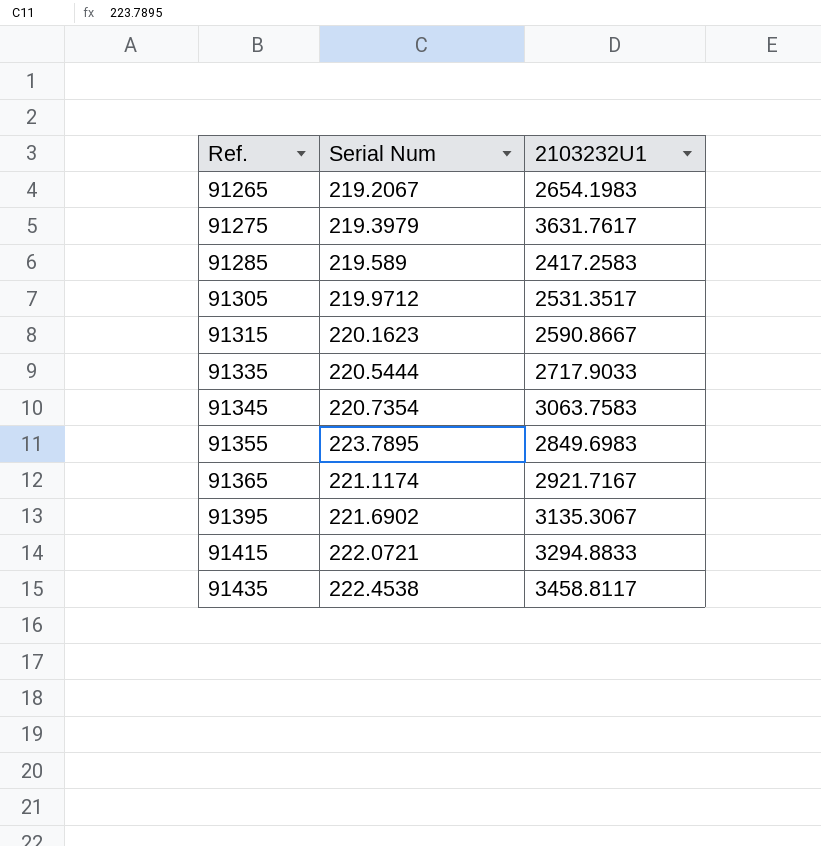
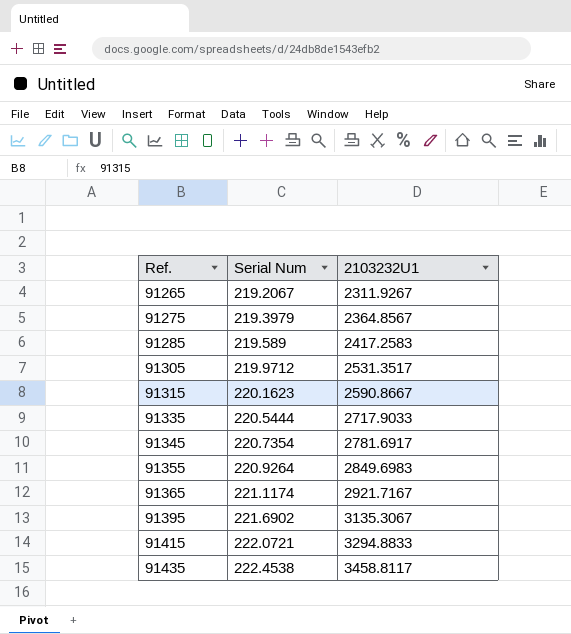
91265 | 2103232U1: 2654.1983 -> 2311.9267
91275 | 2103232U1: 3631.7617 -> 2364.8567
91345 | 2103232U1: 3063.7583 -> 2781.6917
91355 | Serial Num: 223.7895 -> 220.9264

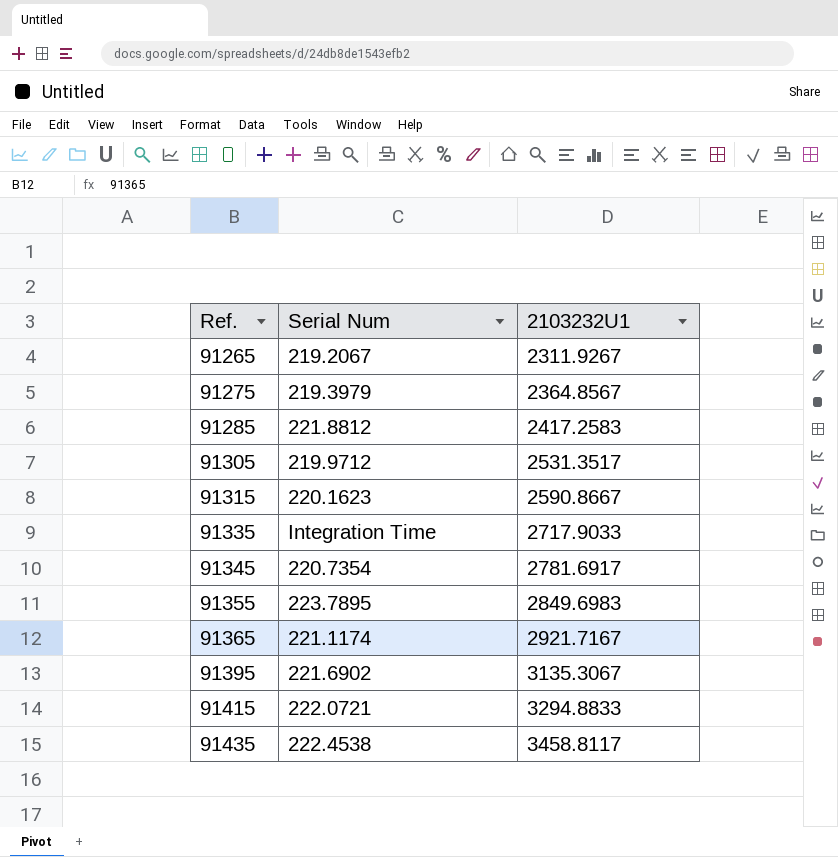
91285 | Serial Num: 219.589 -> 221.8812
91335 | Serial Num: 220.5444 -> Integration Time
91355 | Serial Num: 220.9264 -> 223.7895

